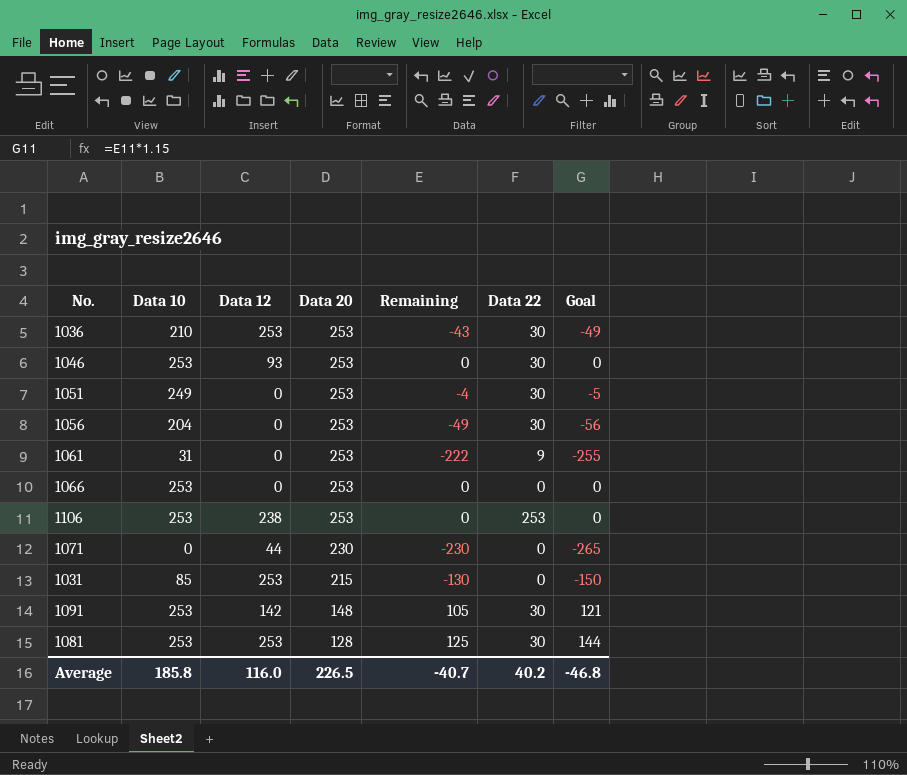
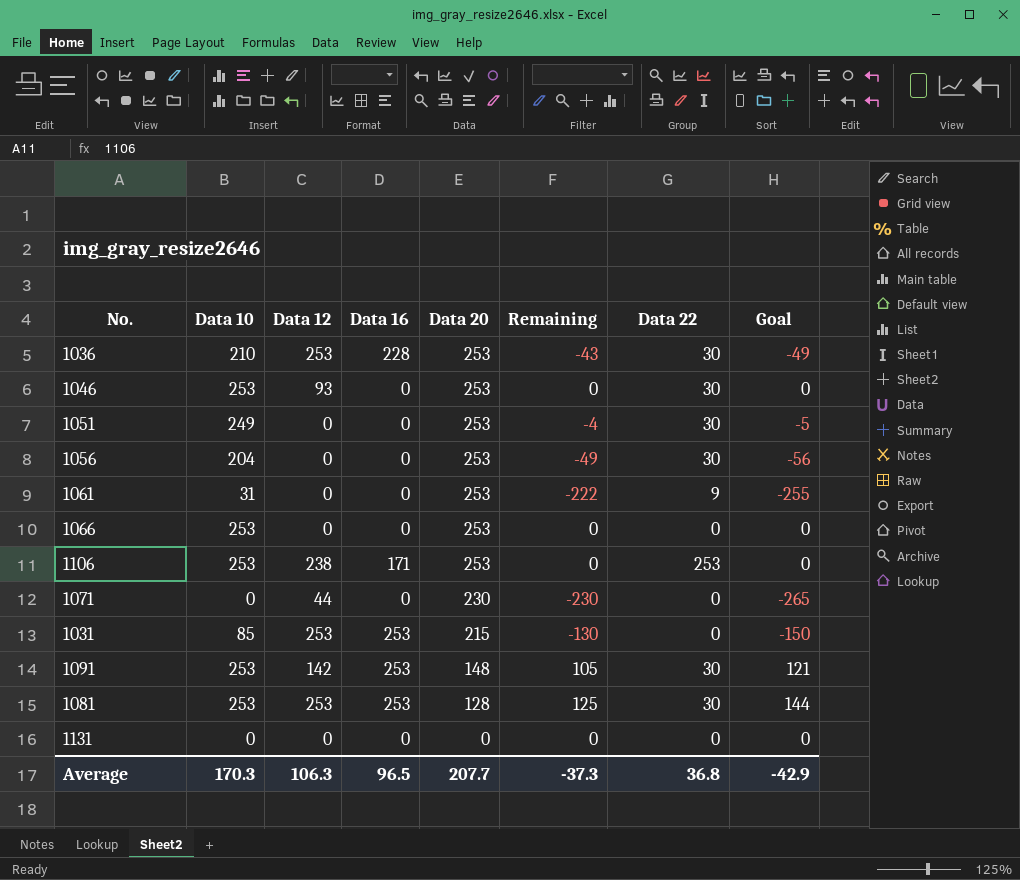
column Data 16 | position: none -> 4
row 1131: none -> 0 | 0 | 0 | 0 | 0 | 0 | 0
Average | Data 10: 185.8 -> 170.3
Average | Data 12: 116.0 -> 106.3
Average | Data 20: 226.5 -> 207.7
Average | Remaining: -40.7 -> -37.3
Average | Data 22: 40.2 -> 36.8
Average | Goal: -46.8 -> -42.9

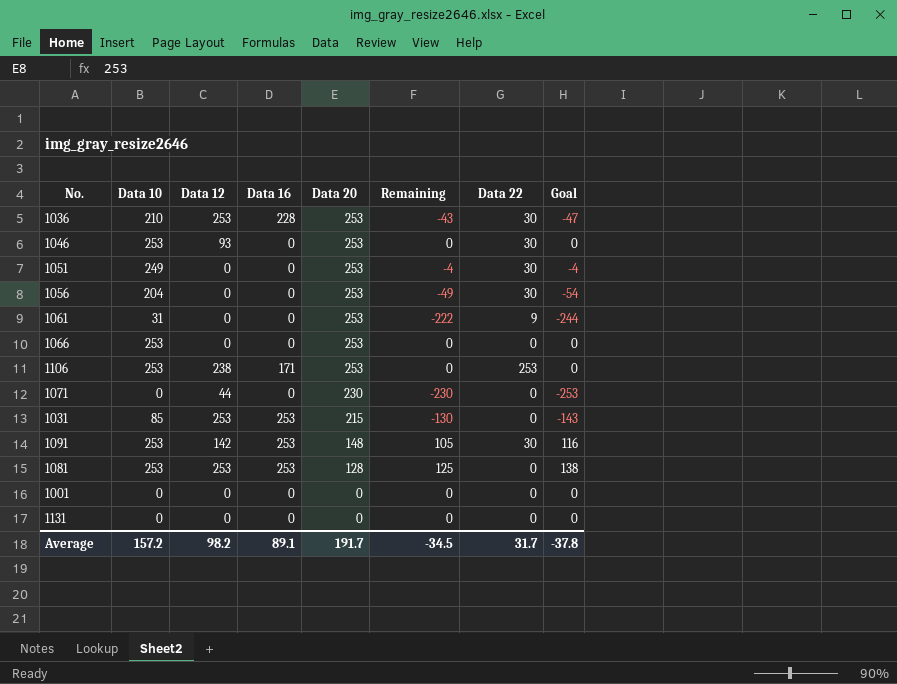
column Goal | formula: [Remaining] * 1.15 -> [Remaining] * 1.1
1081 | Data 22: 30 -> 0
row 1001: none -> 0 | 0 | 0 | 0 | 0 | 0 | 0
Average | Data 10: 170.3 -> 157.2
Average | Data 12: 106.3 -> 98.2
Average | Data 16: 96.5 -> 89.1
Average | Data 20: 207.7 -> 191.7
Average | Remaining: -37.3 -> -34.5
Average | Data 22: 36.8 -> 31.7
Average | Goal: -42.9 -> -37.8

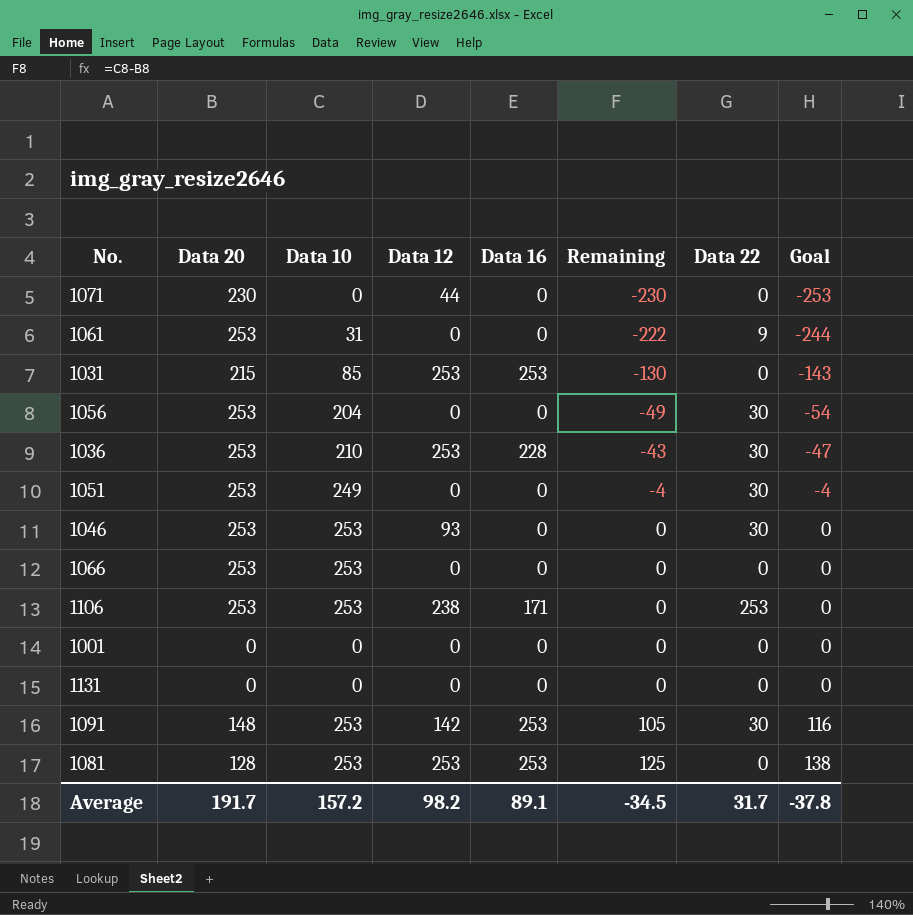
row order: Data 20 descending -> Remaining ascending
column Data 20 | position: 5 -> 2

